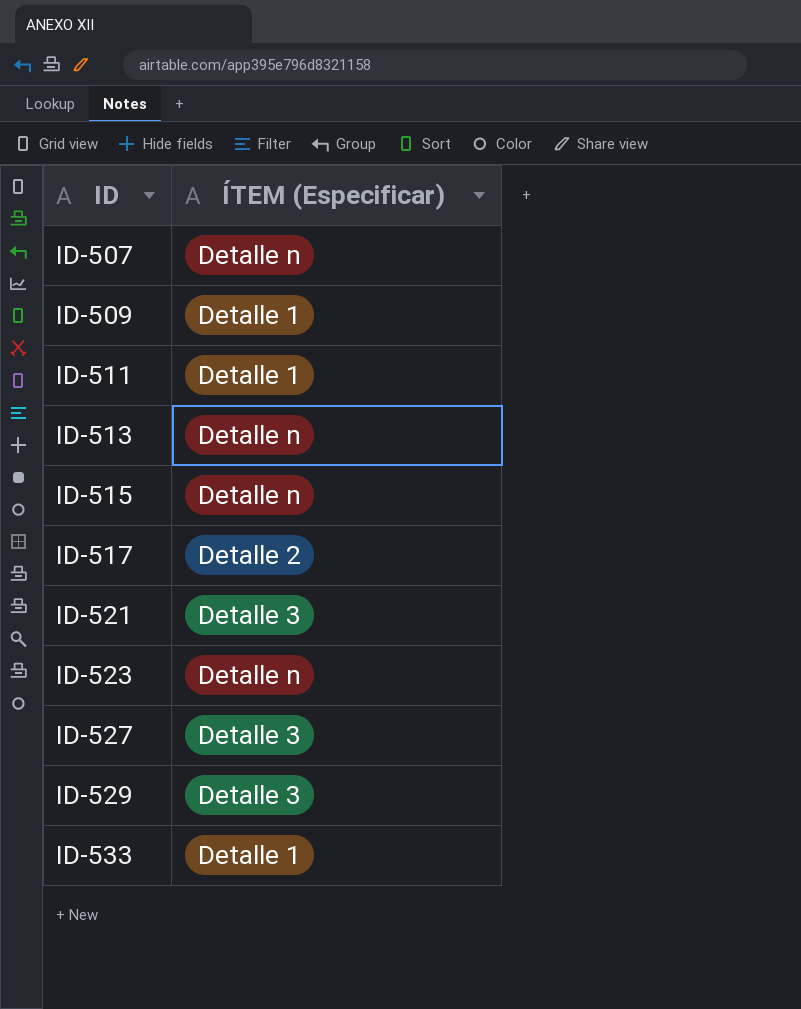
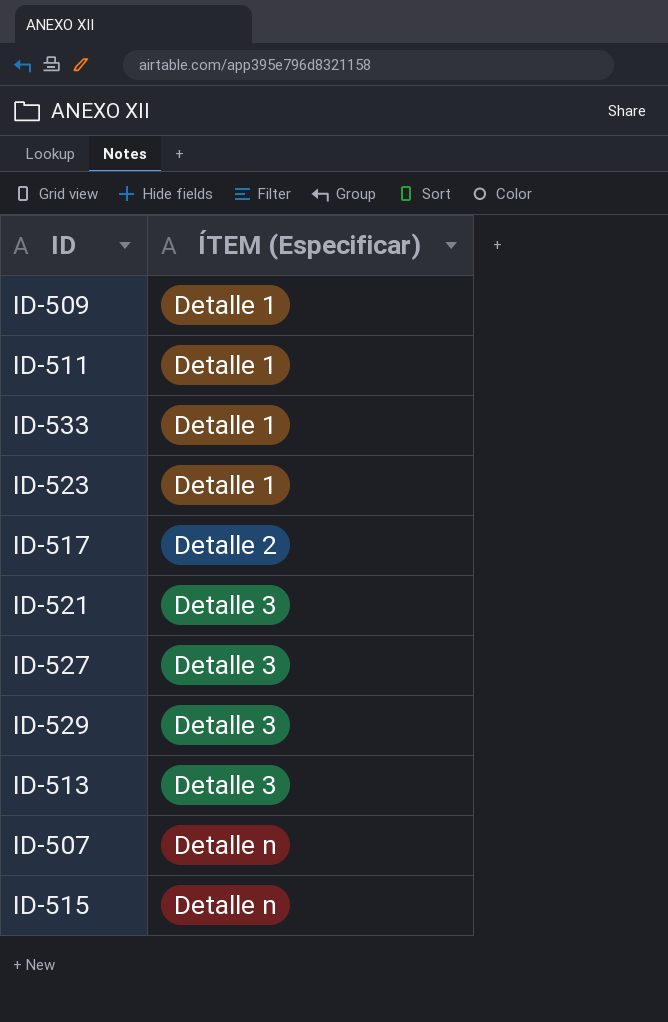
row order: ID ascending -> ÍTEM (Especificar) ascending
ID-523 | ÍTEM (Especificar): Detalle n -> Detalle 1
ID-513 | ÍTEM (Especificar): Detalle n -> Detalle 3

